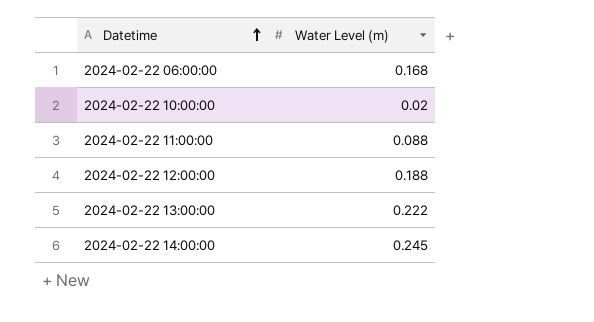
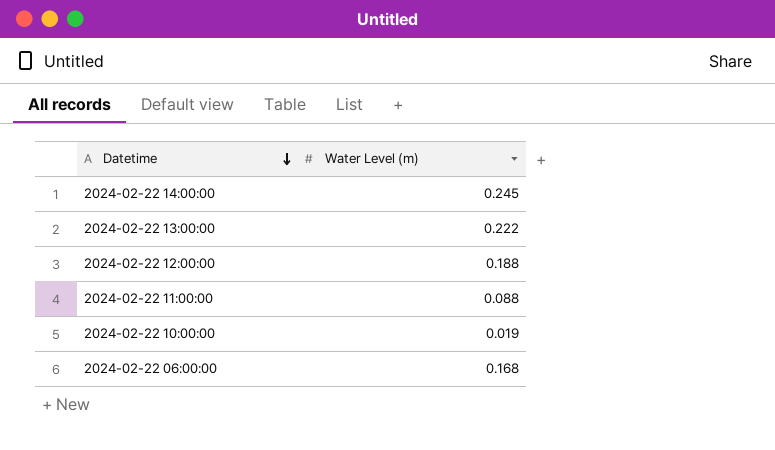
row order: Datetime ascending -> Datetime descending
2024-02-22 10:00:00 | Water Level (m): 0.02 -> 0.019

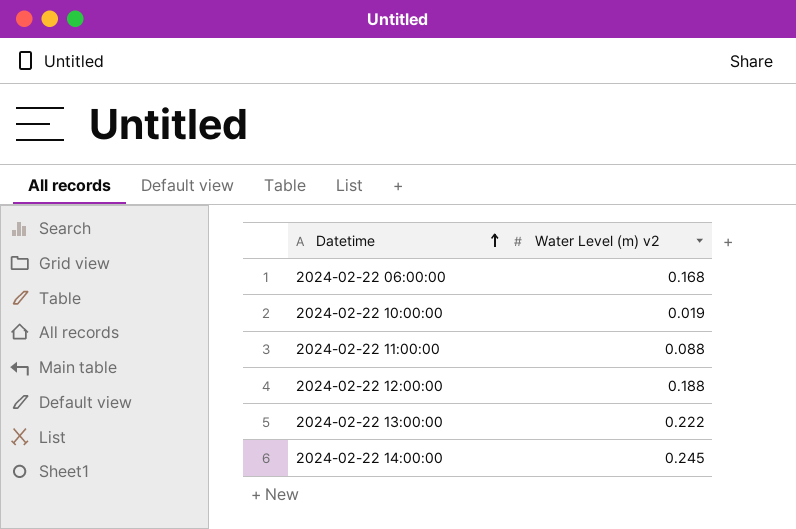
row order: Datetime descending -> Datetime ascending
column name: Water Level (m) -> Water Level (m) v2

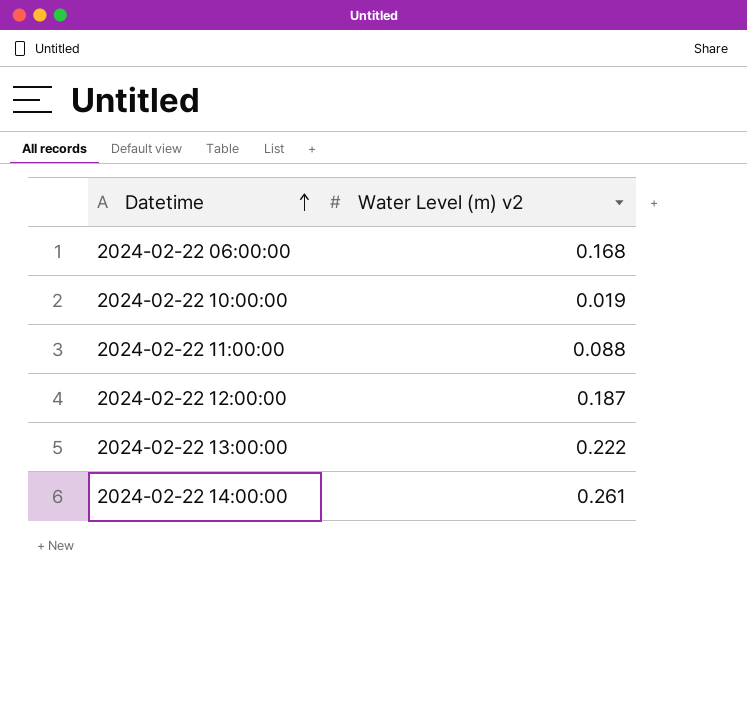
2024-02-22 12:00:00 | Water Level (m) v2: 0.188 -> 0.187
2024-02-22 14:00:00 | Water Level (m) v2: 0.245 -> 0.261

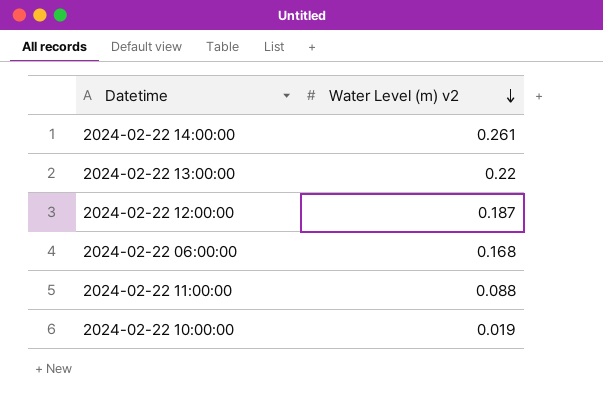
row order: Datetime ascending -> Water Level (m) v2 descending
2024-02-22 13:00:00 | Water Level (m) v2: 0.222 -> 0.22

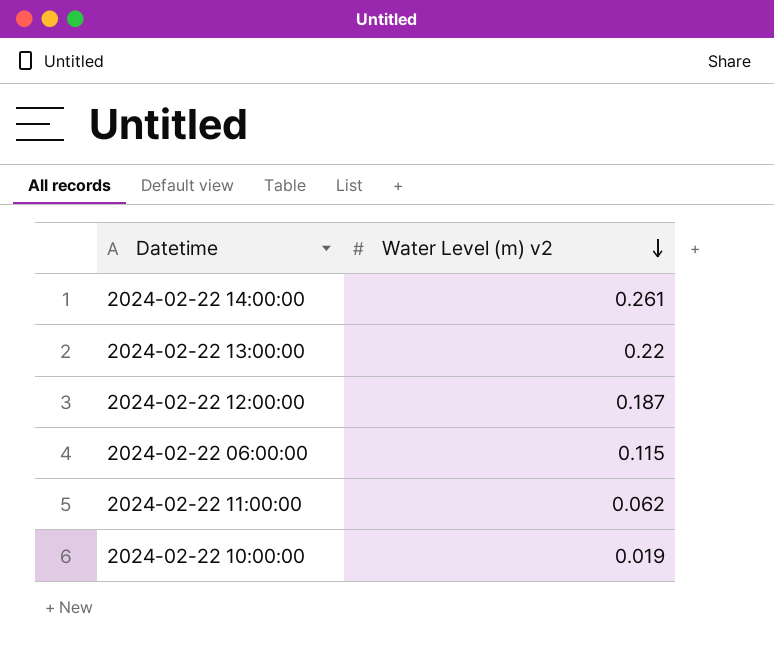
2024-02-22 06:00:00 | Water Level (m) v2: 0.168 -> 0.115
2024-02-22 11:00:00 | Water Level (m) v2: 0.088 -> 0.062

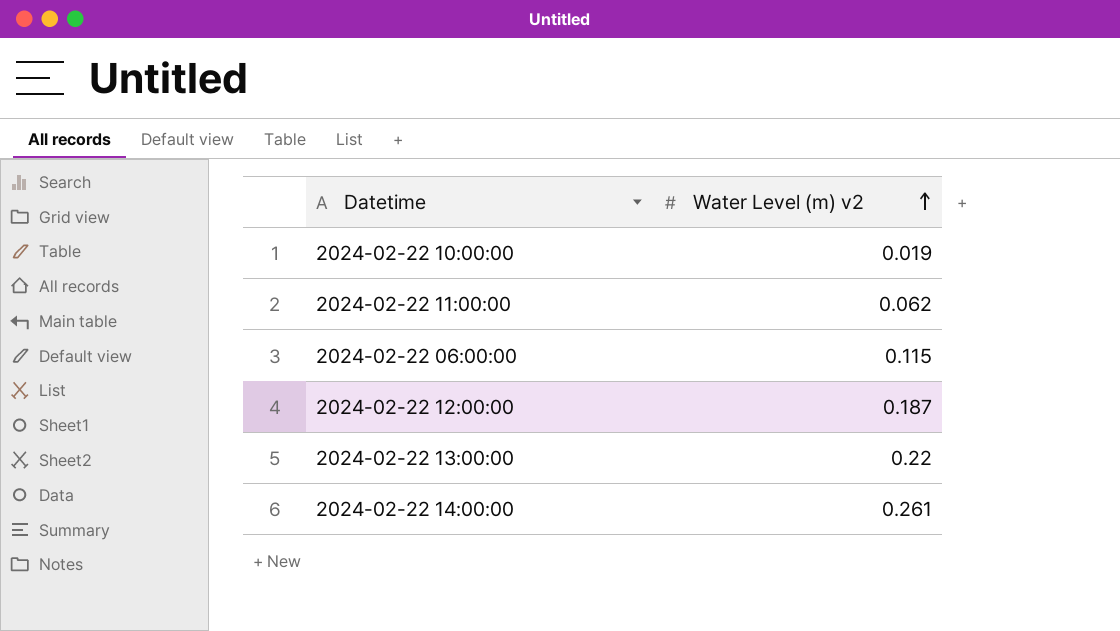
row order: Water Level (m) v2 descending -> Water Level (m) v2 ascending

